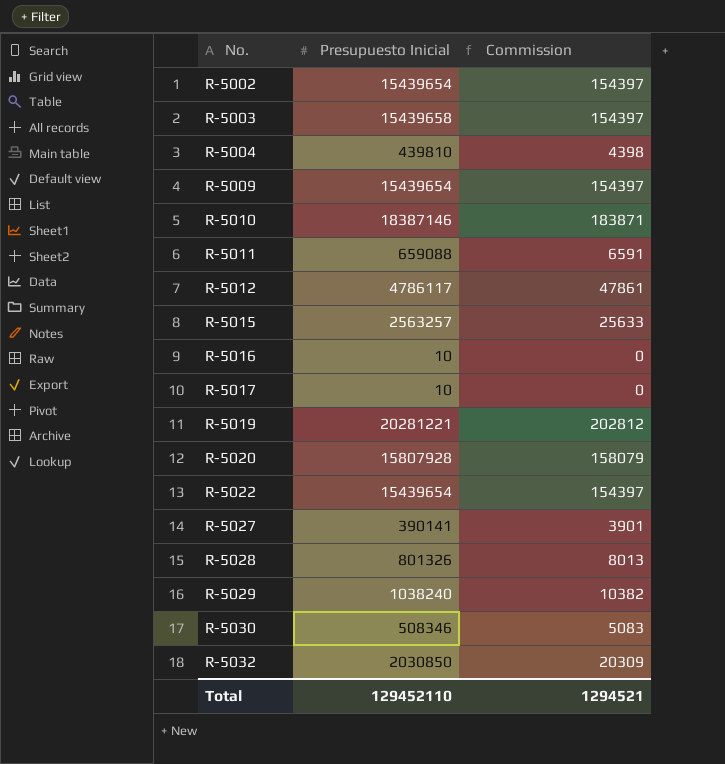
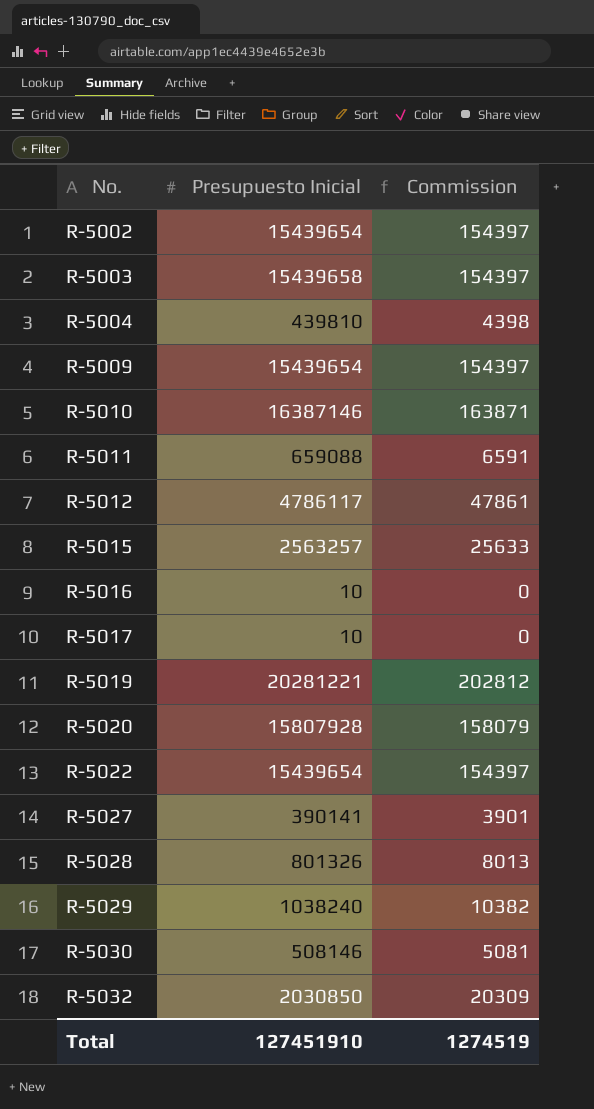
R-5010 | Presupuesto Inicial: 18387146 -> 16387146
R-5010 | Commission: 183871 -> 163871
R-5030 | Presupuesto Inicial: 508346 -> 508146
R-5030 | Commission: 5083 -> 5081
Total | Presupuesto Inicial: 129452110 -> 127451910
Total | Commission: 1294521 -> 1274519

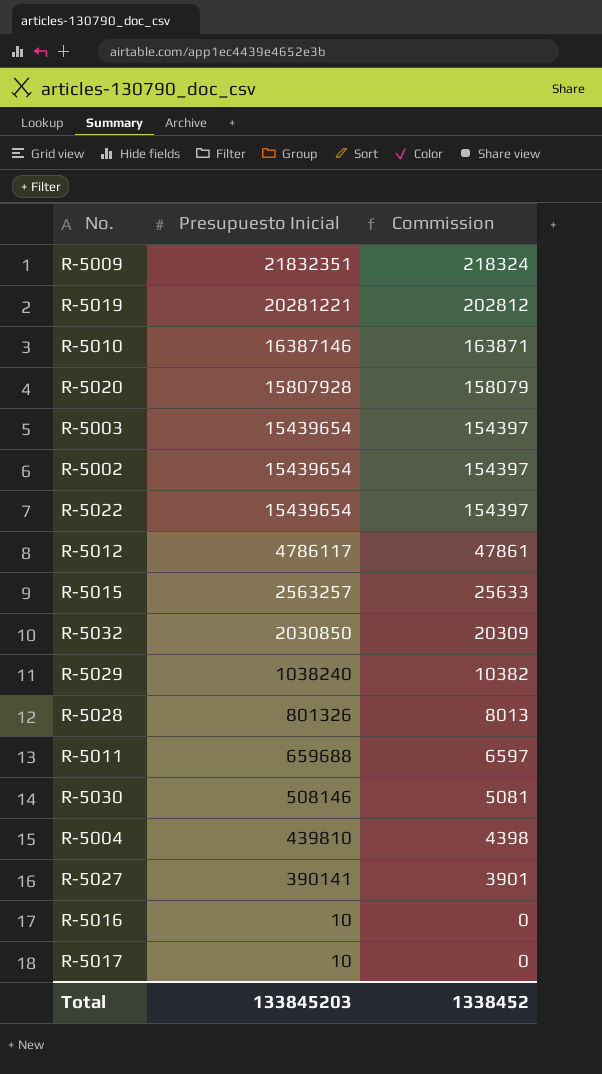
row order: No. ascending -> Presupuesto Inicial descending
R-5009 | Presupuesto Inicial: 15439654 -> 21832351
R-5009 | Commission: 154397 -> 218324
R-5003 | Presupuesto Inicial: 15439658 -> 15439654
R-5011 | Presupuesto Inicial: 659088 -> 659688
R-5011 | Commission: 6591 -> 6597
Total | Presupuesto Inicial: 127451910 -> 133845203
Total | Commission: 1274519 -> 1338452

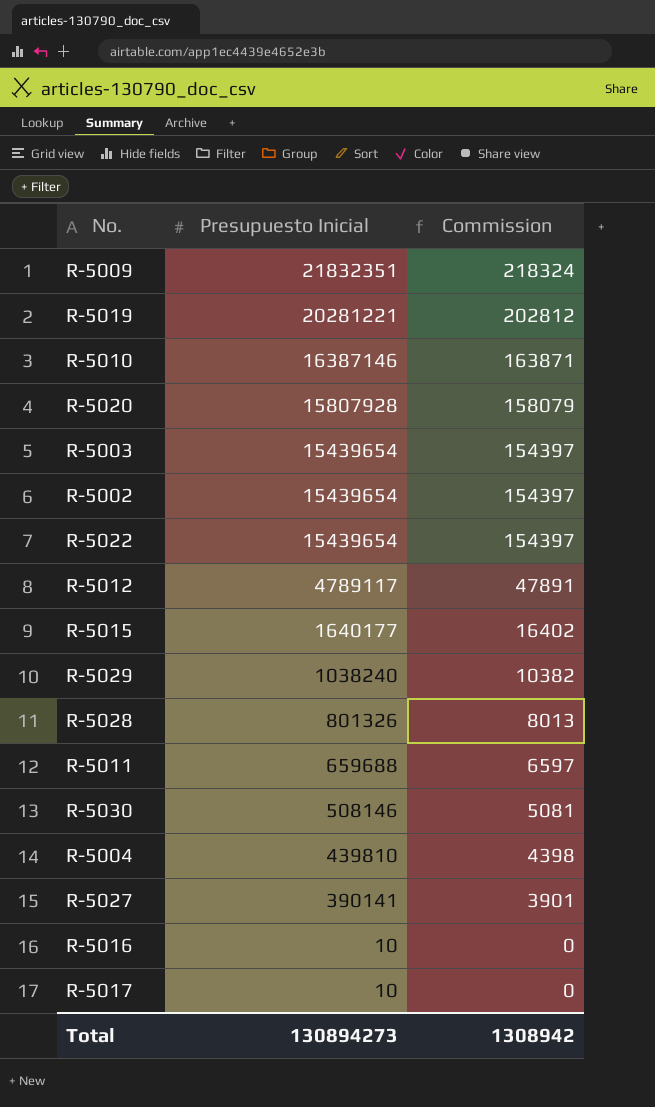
row R-5032: 2030850 | 20309 -> none
R-5012 | Presupuesto Inicial: 4786117 -> 4789117
R-5012 | Commission: 47861 -> 47891
R-5015 | Presupuesto Inicial: 2563257 -> 1640177
R-5015 | Commission: 25633 -> 16402
Total | Presupuesto Inicial: 133845203 -> 130894273
Total | Commission: 1338452 -> 1308942

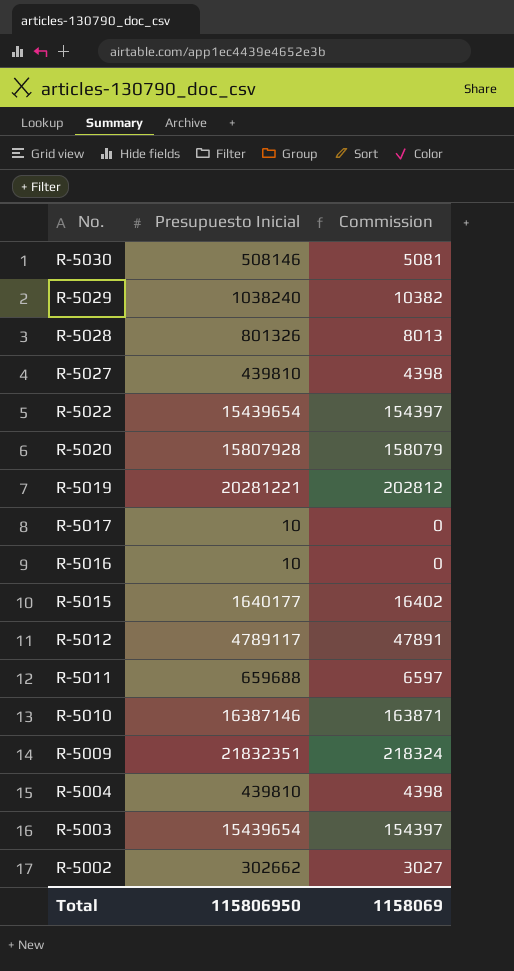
row order: Presupuesto Inicial descending -> No. descending
R-5027 | Presupuesto Inicial: 390141 -> 439810
R-5027 | Commission: 3901 -> 4398
R-5002 | Presupuesto Inicial: 15439654 -> 302662
R-5002 | Commission: 154397 -> 3027
Total | Presupuesto Inicial: 130894273 -> 115806950
Total | Commission: 1308942 -> 1158069

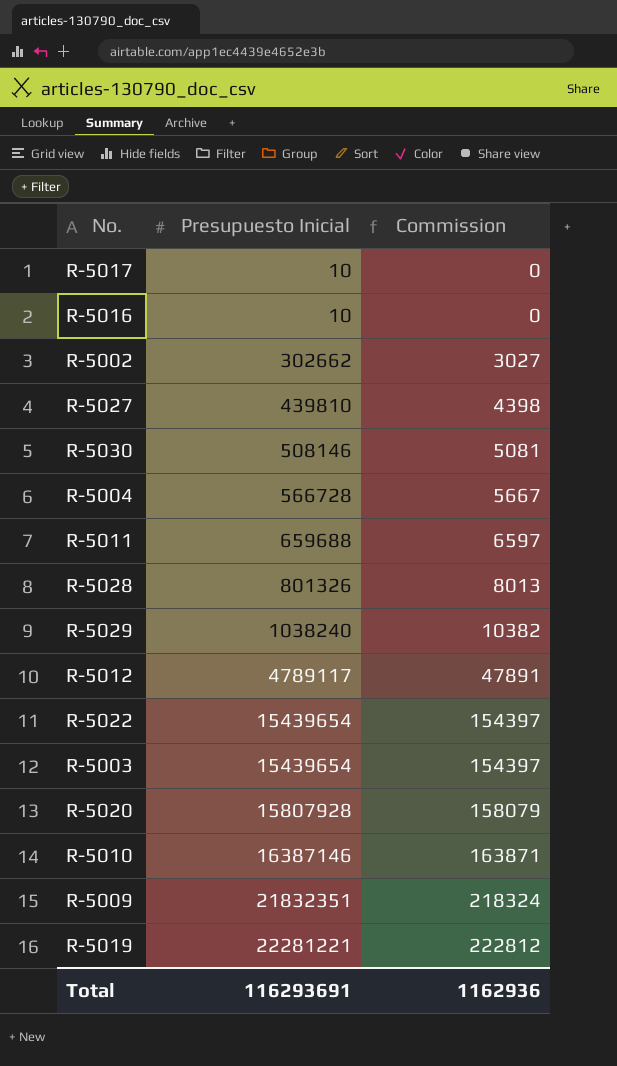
row order: No. descending -> Presupuesto Inicial ascending
row R-5015: 1640177 | 16402 -> none
R-5004 | Presupuesto Inicial: 439810 -> 566728
R-5004 | Commission: 4398 -> 5667
R-5019 | Presupuesto Inicial: 20281221 -> 22281221
R-5019 | Commission: 202812 -> 222812
Total | Presupuesto Inicial: 115806950 -> 116293691
Total | Commission: 1158069 -> 1162936

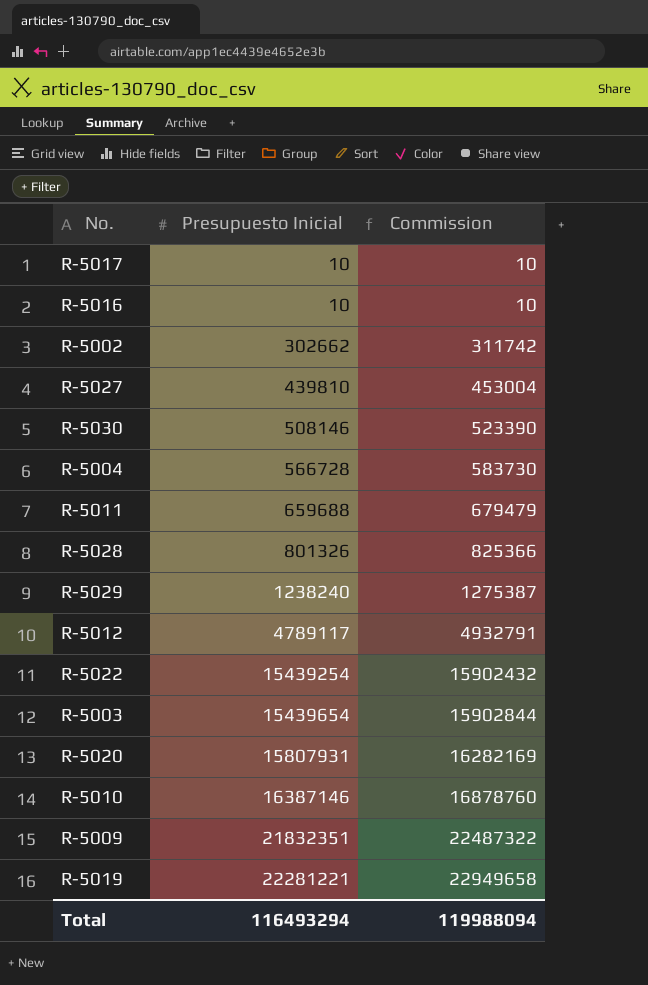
column Commission | formula: [Presupuesto Inicial] * 0.01 -> [Presupuesto Inicial] * 1.03
R-5029 | Presupuesto Inicial: 1038240 -> 1238240
R-5022 | Presupuesto Inicial: 15439654 -> 15439254
R-5020 | Presupuesto Inicial: 15807928 -> 15807931
Total | Presupuesto Inicial: 116293691 -> 116493294
Total | Commission: 1162936 -> 119988094

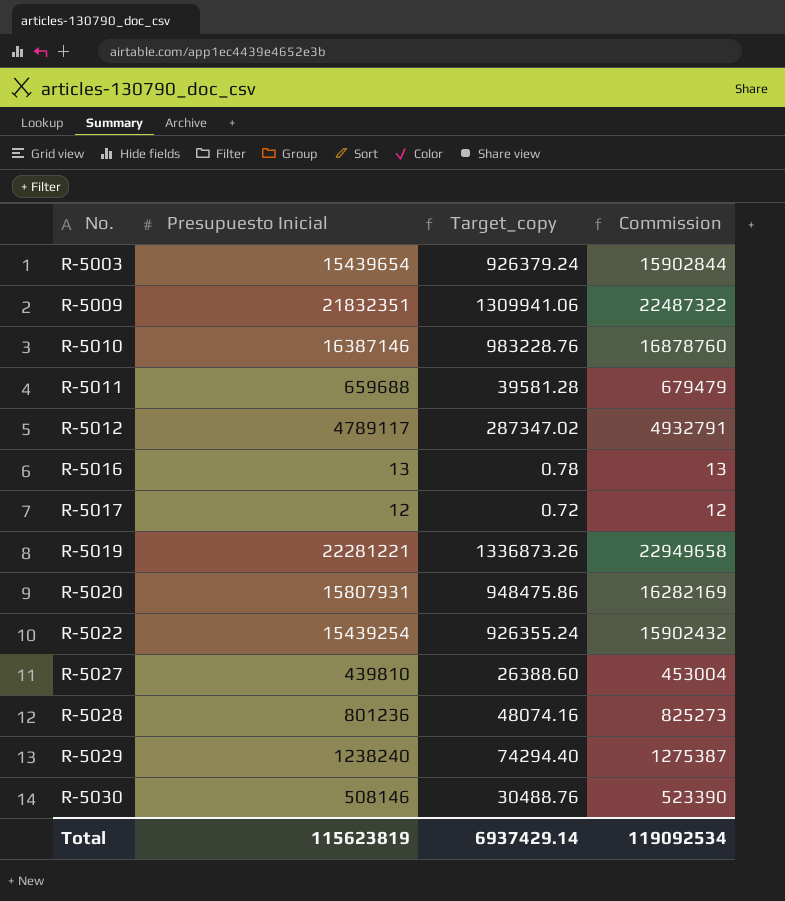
row order: Presupuesto Inicial ascending -> No. ascending
column Target_copy | formula: none -> [Presupuesto Inicial] * 0.06
row R-5002: 302662 | 311742 -> none
row R-5004: 566728 | 583730 -> none
R-5016 | Presupuesto Inicial: 10 -> 13
R-5016 | Commission: 10 -> 13
R-5017 | Presupuesto Inicial: 10 -> 12
R-5017 | Commission: 10 -> 12
R-5028 | Presupuesto Inicial: 801326 -> 801236
R-5028 | Commission: 825366 -> 825273
Total | Presupuesto Inicial: 116493294 -> 115623819
Total | Commission: 119988094 -> 119092534

